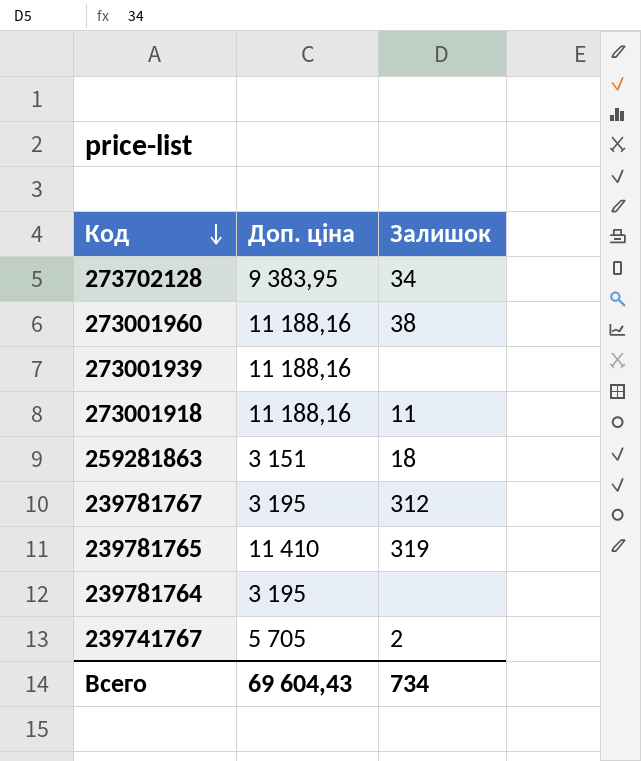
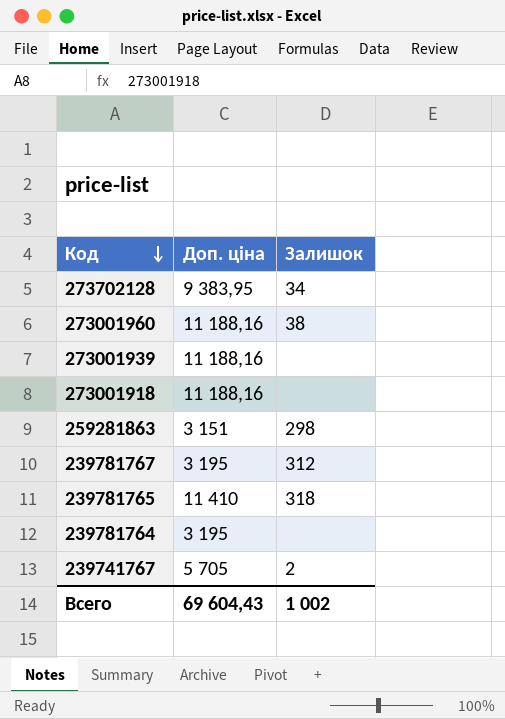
273001918 | Залишок: 11 -> none
259281863 | Залишок: 18 -> 298
239781765 | Залишок: 319 -> 318
Всего | Залишок: 734 -> 1 002

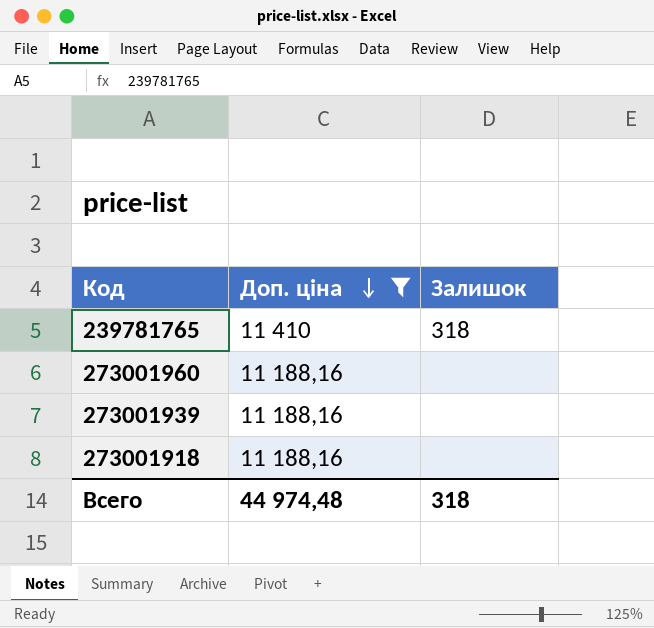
filter: none -> Доп. ціна >= 11 188,16
row order: Код descending -> Доп. ціна descending
273001960 | Залишок: 38 -> none
Всего | Доп. ціна: 69 604,43 -> 44 974,48
Всего | Залишок: 1 002 -> 318

